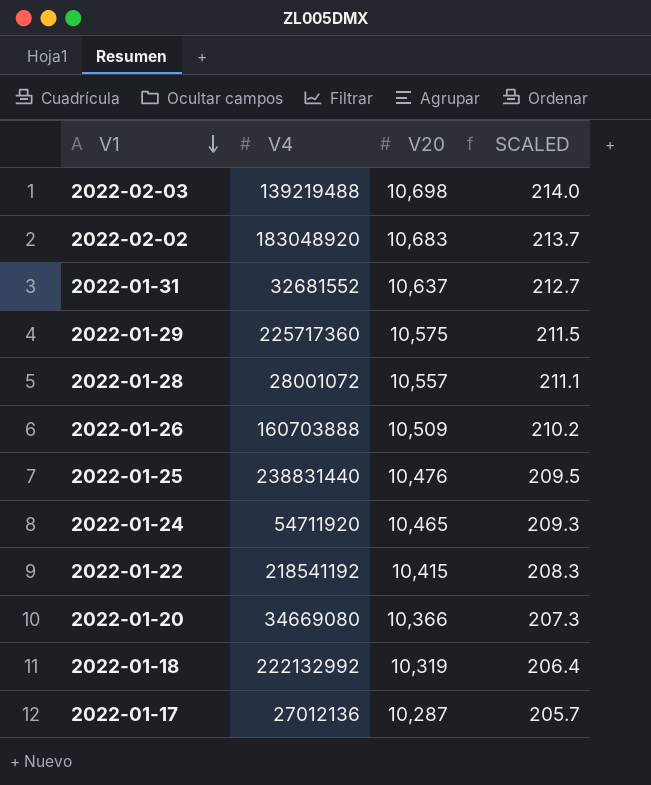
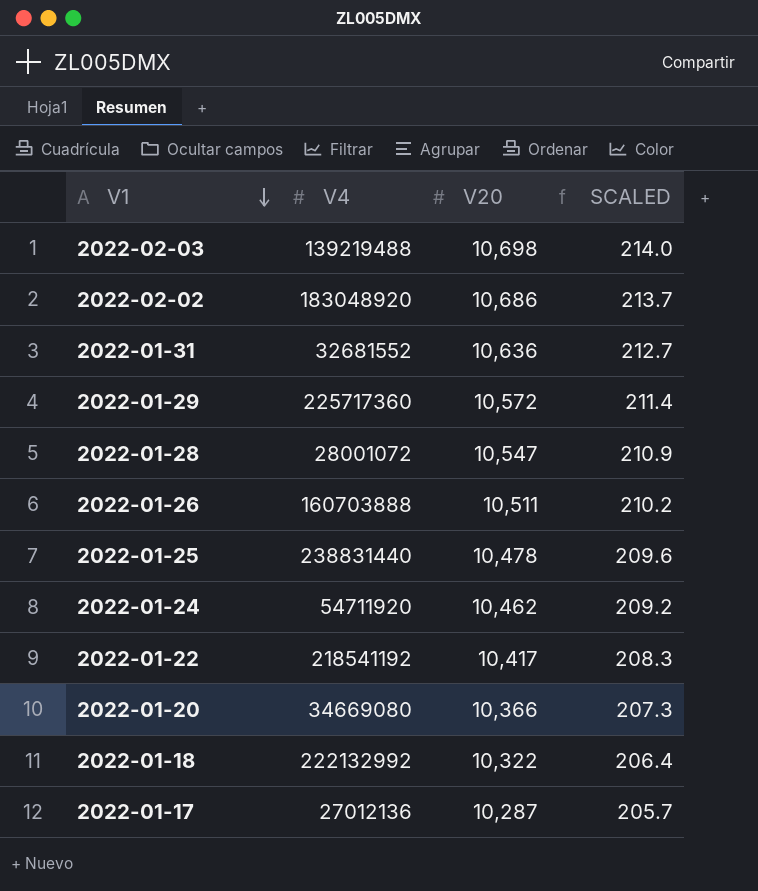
2022-02-02 | V20: 10,683 -> 10,686
2022-01-31 | V20: 10,637 -> 10,636
2022-01-29 | V20: 10,575 -> 10,572
2022-01-29 | SCALED: 211.5 -> 211.4
2022-01-28 | V20: 10,557 -> 10,547
2022-01-28 | SCALED: 211.1 -> 210.9
2022-01-26 | V20: 10,509 -> 10,511
2022-01-25 | V20: 10,476 -> 10,478
2022-01-25 | SCALED: 209.5 -> 209.6
2022-01-24 | V20: 10,465 -> 10,462
2022-01-24 | SCALED: 209.3 -> 209.2
2022-01-22 | V20: 10,415 -> 10,417
2022-01-18 | V20: 10,319 -> 10,322

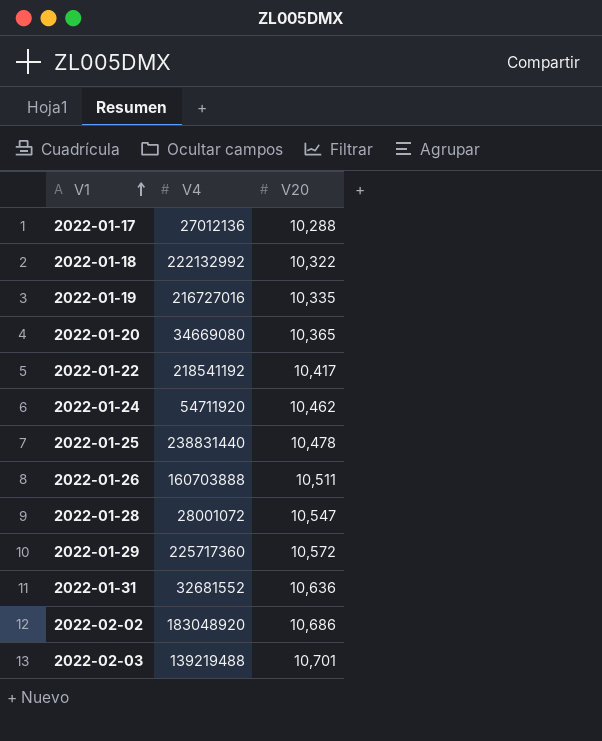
row order: V1 descending -> V1 ascending
column SCALED | formula: [V20] * 0.02 -> none
2022-01-17 | V20: 10,287 -> 10,288
row 2022-01-19: none -> 216727016 | 10,335
2022-01-20 | V20: 10,366 -> 10,365
2022-02-03 | V20: 10,698 -> 10,701

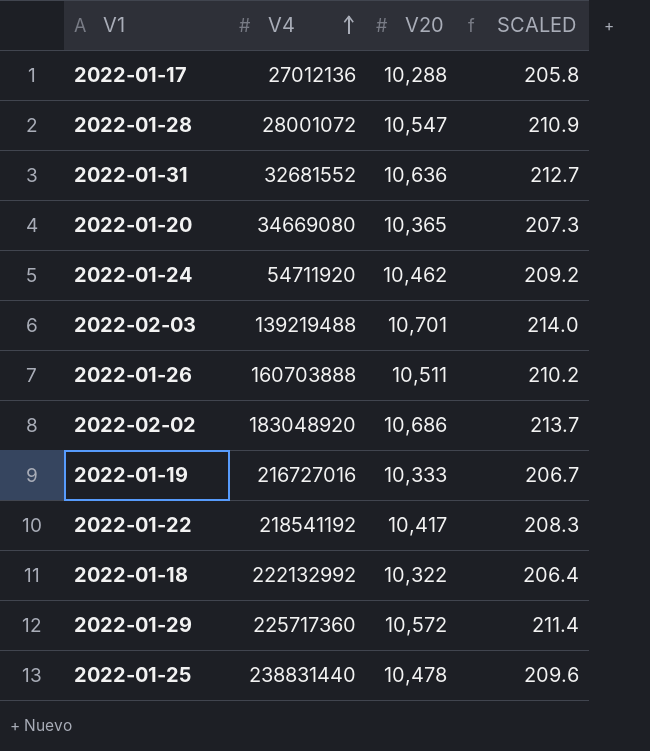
row order: V1 ascending -> V4 ascending
column SCALED | formula: none -> [V20] * 0.02
2022-01-19 | V20: 10,335 -> 10,333

